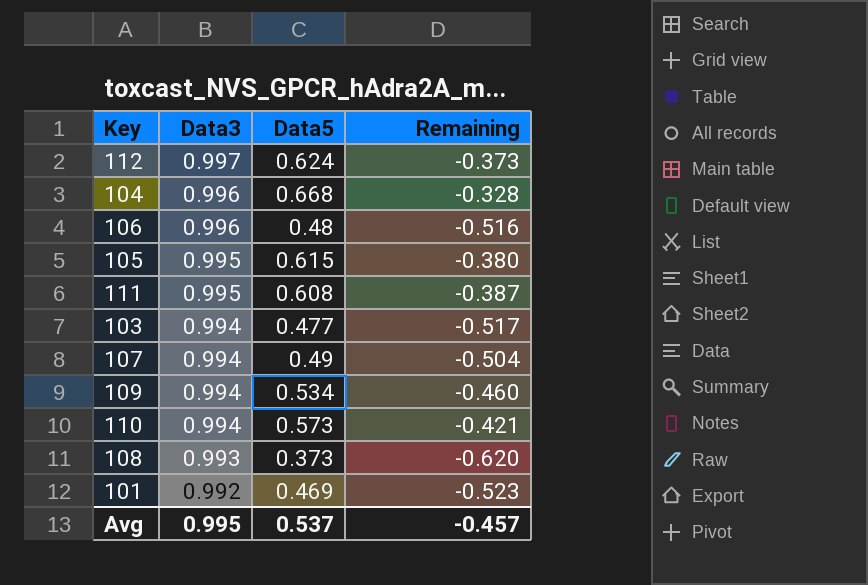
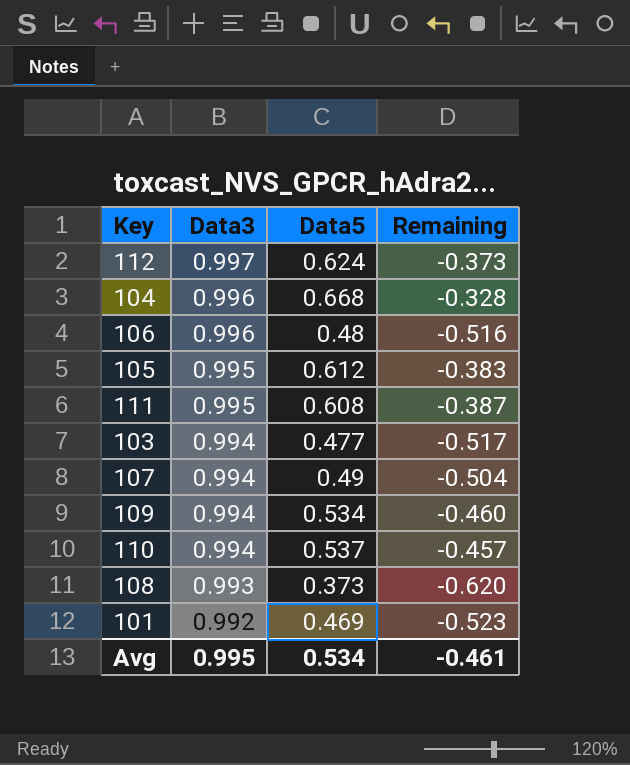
105 | Data5: 0.615 -> 0.612
105 | Remaining: -0.380 -> -0.383
110 | Data5: 0.573 -> 0.537
110 | Remaining: -0.421 -> -0.457
Avg | Data5: 0.537 -> 0.534
Avg | Remaining: -0.457 -> -0.461

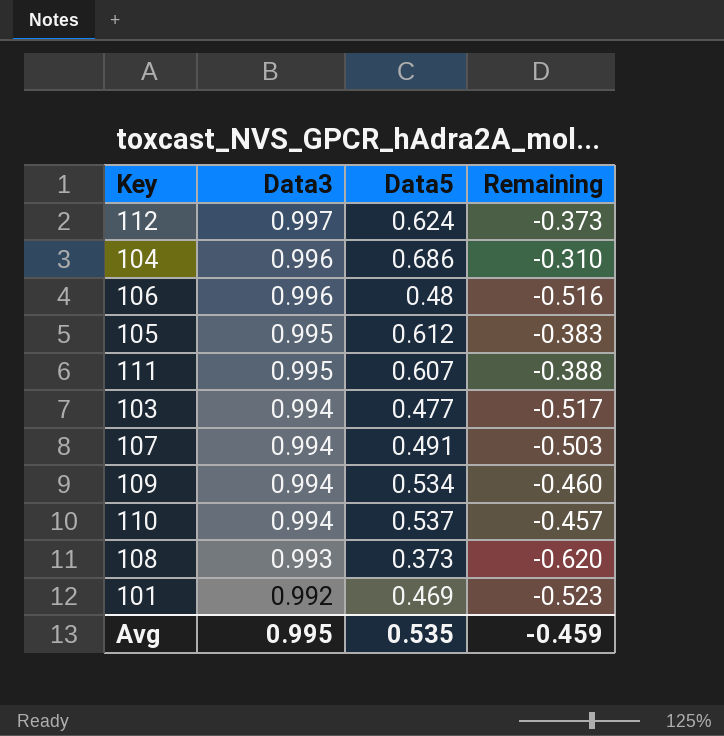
104 | Data5: 0.668 -> 0.686
104 | Remaining: -0.328 -> -0.310
111 | Data5: 0.608 -> 0.607
111 | Remaining: -0.387 -> -0.388
107 | Data5: 0.49 -> 0.491
107 | Remaining: -0.504 -> -0.503
Avg | Data5: 0.534 -> 0.535
Avg | Remaining: -0.461 -> -0.459

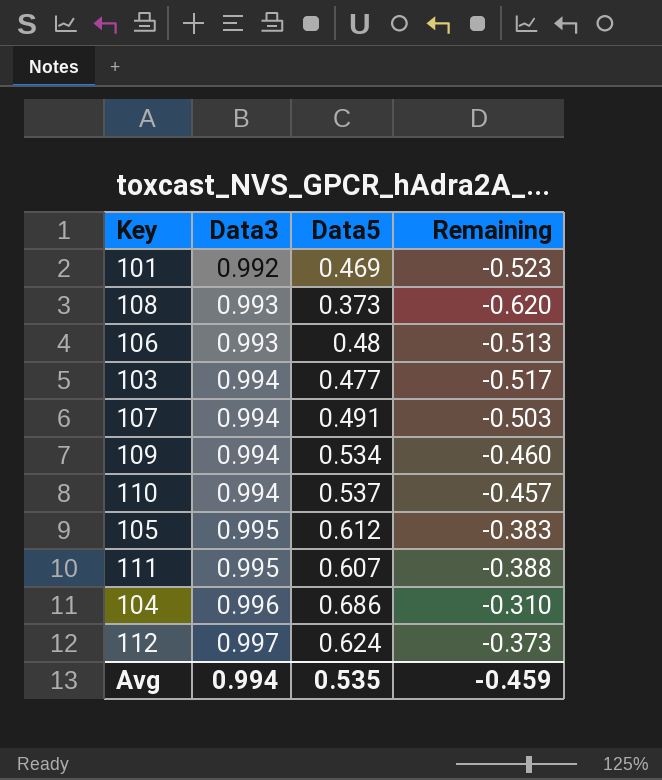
row order: Data3 descending -> Data3 ascending
106 | Data3: 0.996 -> 0.993
106 | Remaining: -0.516 -> -0.513
Avg | Data3: 0.995 -> 0.994

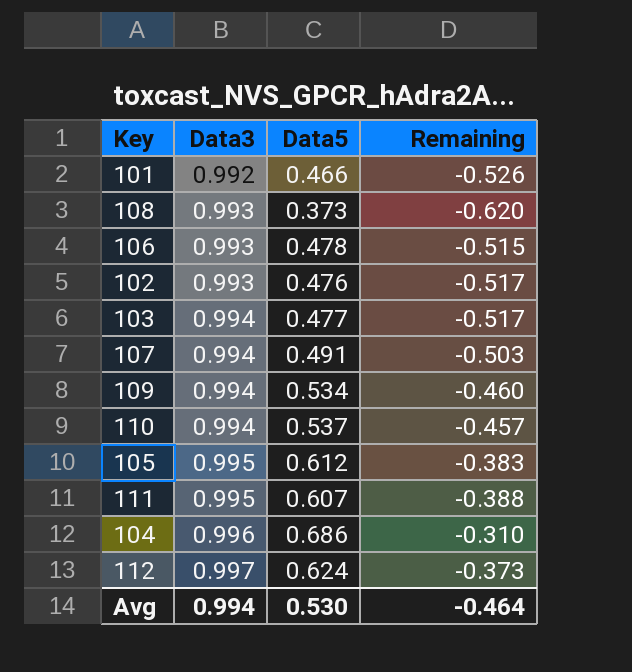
101 | Data5: 0.469 -> 0.466
101 | Remaining: -0.523 -> -0.526
106 | Data5: 0.48 -> 0.478
106 | Remaining: -0.513 -> -0.515
row 102: none -> 0.993 | 0.476 | -0.517
Avg | Data5: 0.535 -> 0.530
Avg | Remaining: -0.459 -> -0.464

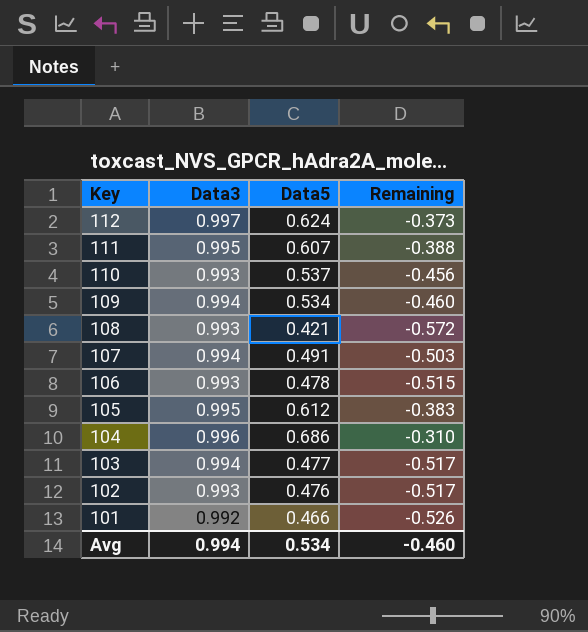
row order: Data3 ascending -> Key descending
110 | Data3: 0.994 -> 0.993
110 | Remaining: -0.457 -> -0.456
108 | Data5: 0.373 -> 0.421
108 | Remaining: -0.620 -> -0.572
Avg | Data5: 0.530 -> 0.534
Avg | Remaining: -0.464 -> -0.460

